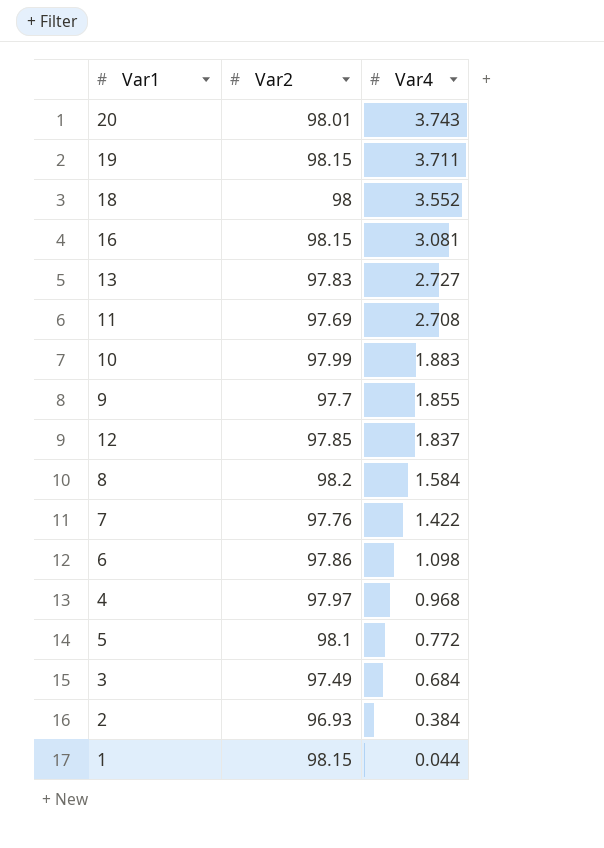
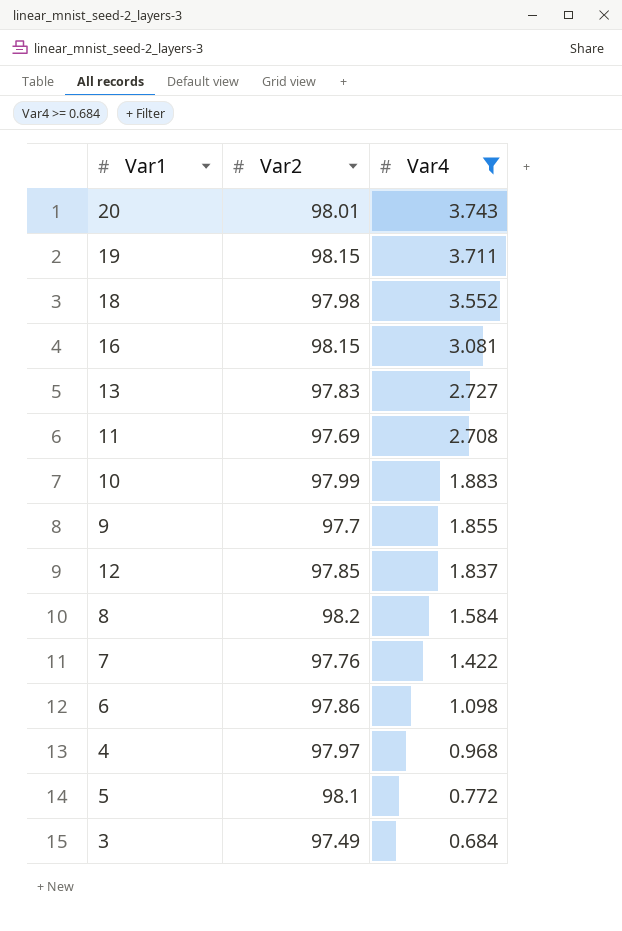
filter: none -> Var4 >= 0.684
18 | Var2: 98 -> 97.98

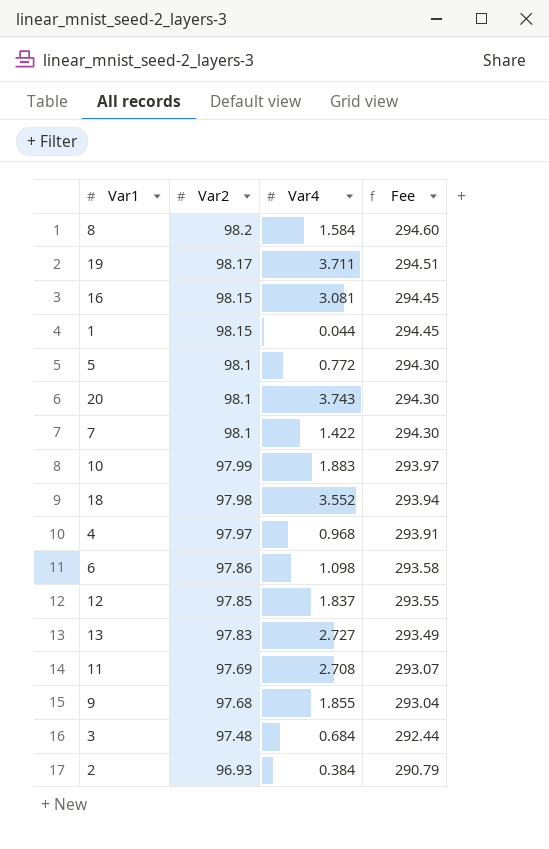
filter: Var4 >= 0.684 -> none
row order: Var4 descending -> Var2 descending
column Fee | formula: none -> [Var2] * 3
19 | Var2: 98.15 -> 98.17
20 | Var2: 98.01 -> 98.1
7 | Var2: 97.76 -> 98.1
9 | Var2: 97.7 -> 97.68
3 | Var2: 97.49 -> 97.48

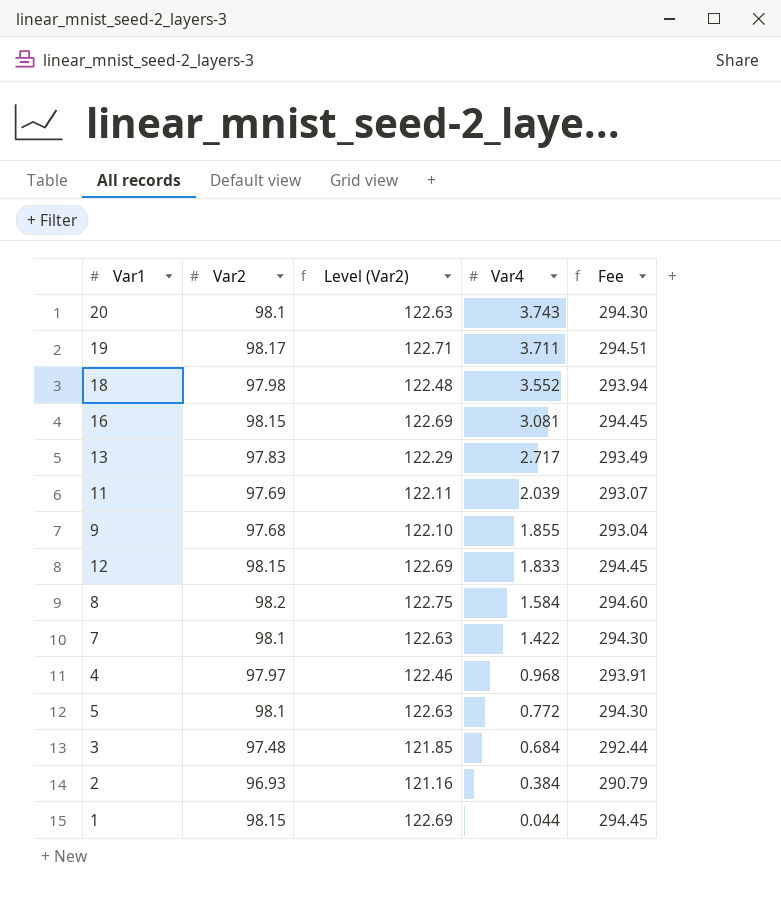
row order: Var2 descending -> Var4 descending
column Level (Var2) | formula: none -> [Var2] * 1.25
row 10: 97.99 | 1.883 | 293.97 -> none
row 6: 97.86 | 1.098 | 293.58 -> none
13 | Var4: 2.727 -> 2.717
11 | Var4: 2.708 -> 2.039
12 | Var2: 97.85 -> 98.15
12 | Var4: 1.837 -> 1.833
12 | Fee: 293.55 -> 294.45

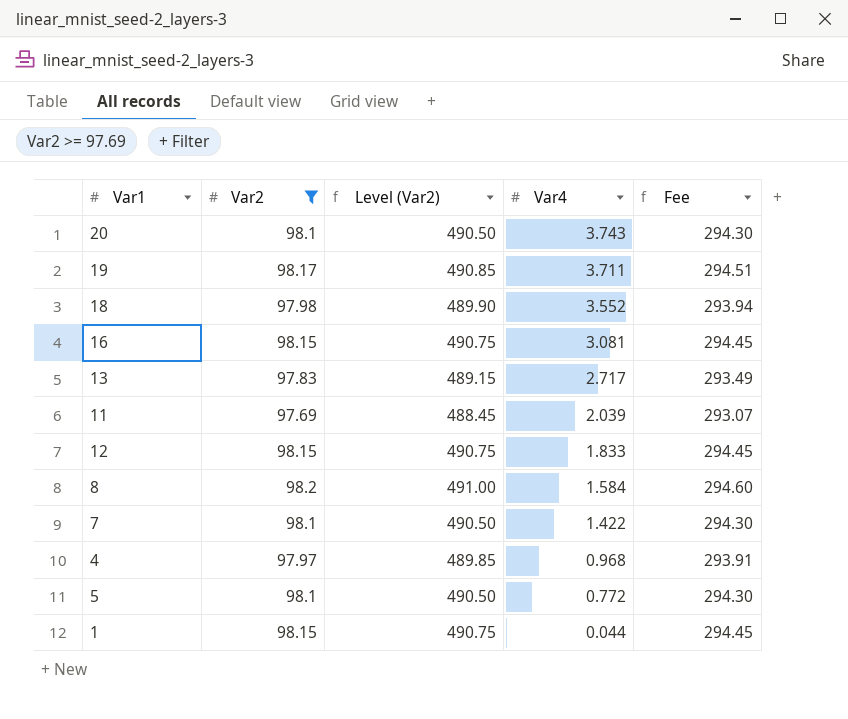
filter: none -> Var2 >= 97.69
column Level (Var2) | formula: [Var2] * 1.25 -> [Var2] * 5

